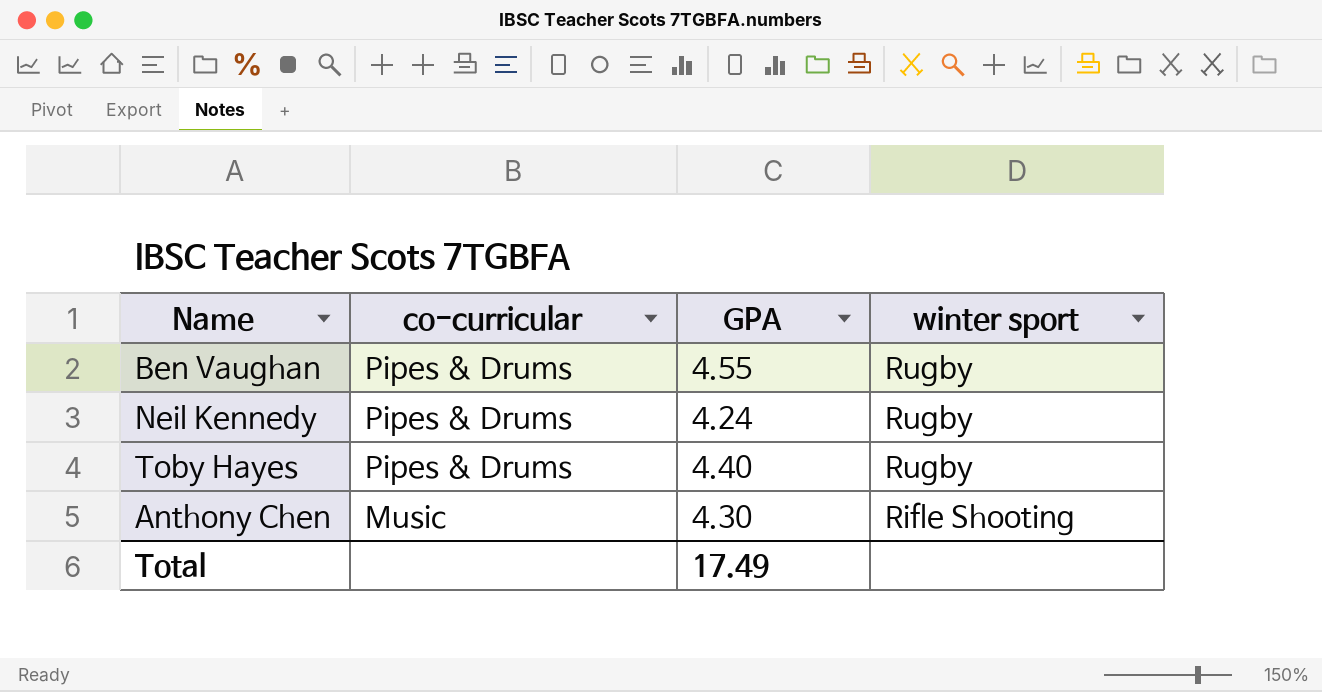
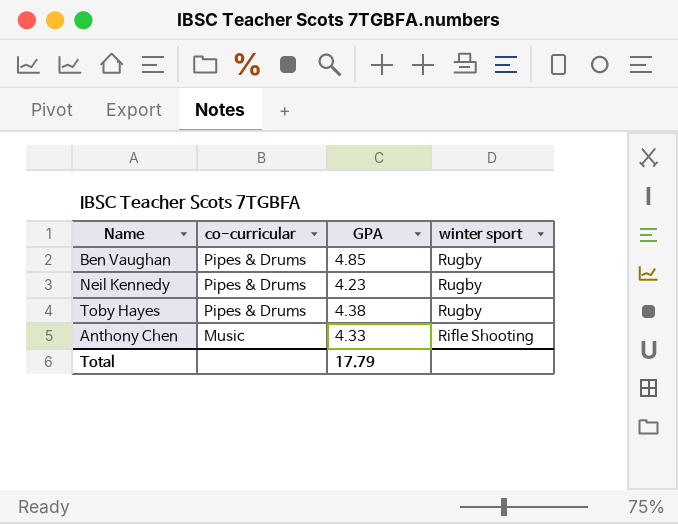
Ben Vaughan | GPA: 4.55 -> 4.85
Neil Kennedy | GPA: 4.24 -> 4.23
Toby Hayes | GPA: 4.40 -> 4.38
Anthony Chen | GPA: 4.30 -> 4.33
Total | GPA: 17.49 -> 17.79

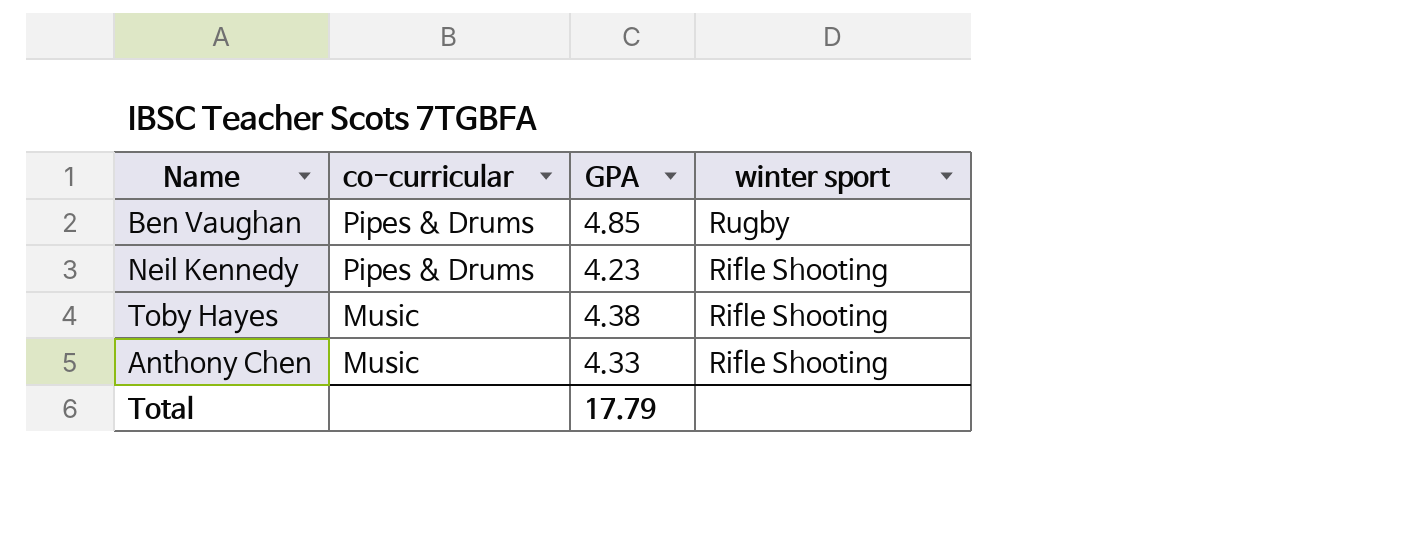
Neil Kennedy | winter sport: Rugby -> Rifle Shooting
Toby Hayes | co-curricular: Pipes & Drums -> Music
Toby Hayes | winter sport: Rugby -> Rifle Shooting

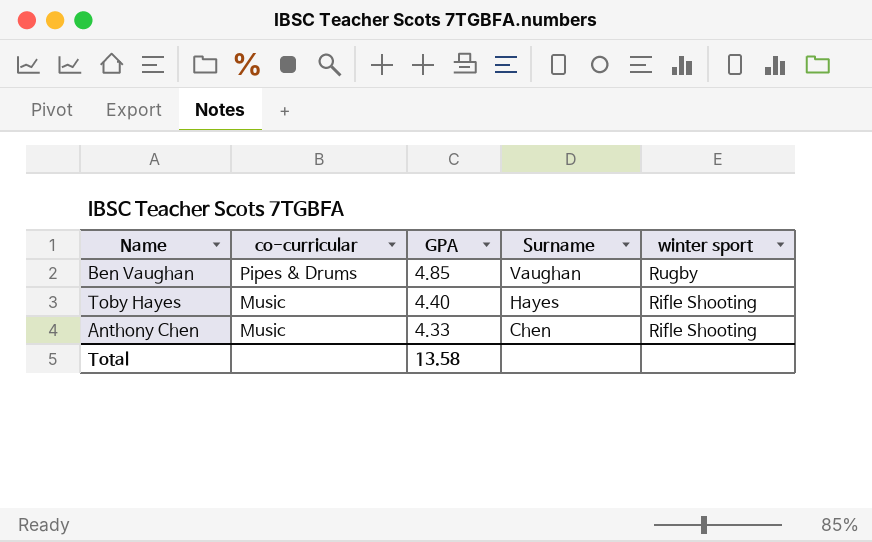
column Surname | position: none -> 4
row Neil Kennedy: Pipes & Drums | 4.23 | Rifle Shooting -> none
Toby Hayes | GPA: 4.38 -> 4.40
Total | GPA: 17.79 -> 13.58

